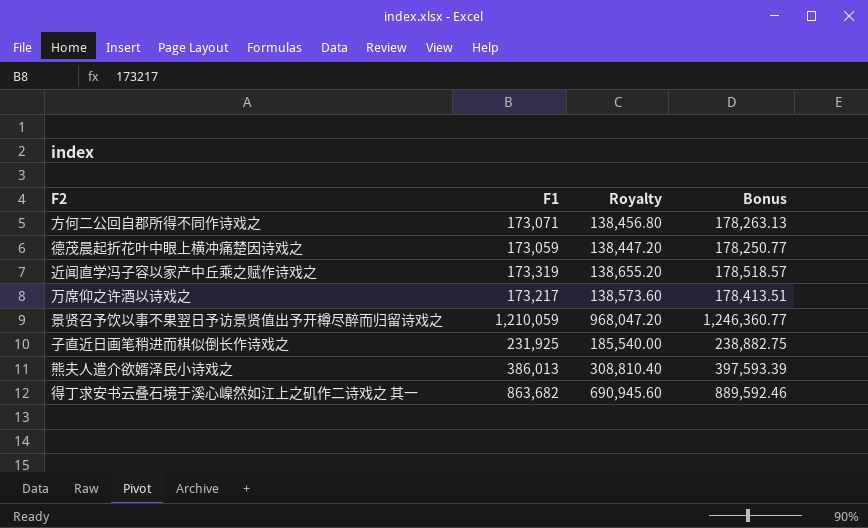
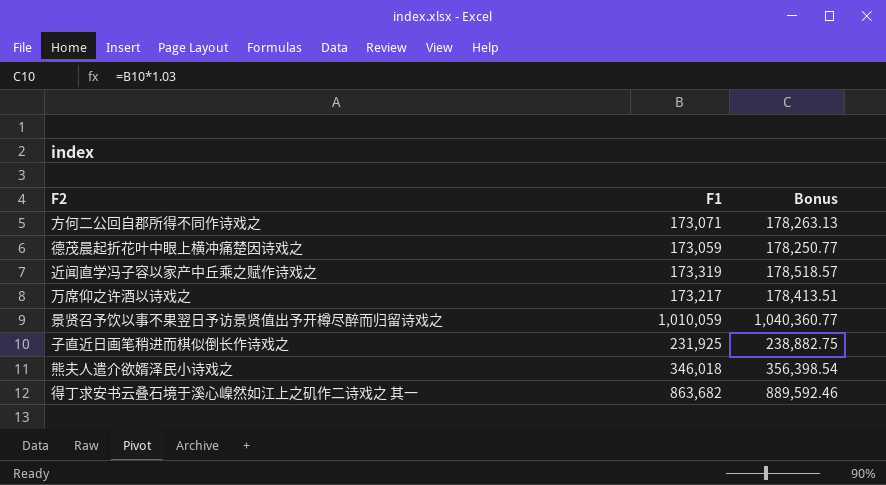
column Royalty | formula: [F1] * 0.8 -> none
景贤召予饮以事不果翌日予访景贤值出予开樽尽醉而归留诗戏之 | F1: 1,210,059 -> 1,010,059
景贤召予饮以事不果翌日予访景贤值出予开樽尽醉而归留诗戏之 | Bonus: 1,246,360.77 -> 1,040,360.77
熊夫人遣介欲婿泽民小诗戏之 | F1: 386,013 -> 346,018
熊夫人遣介欲婿泽民小诗戏之 | Bonus: 397,593.39 -> 356,398.54

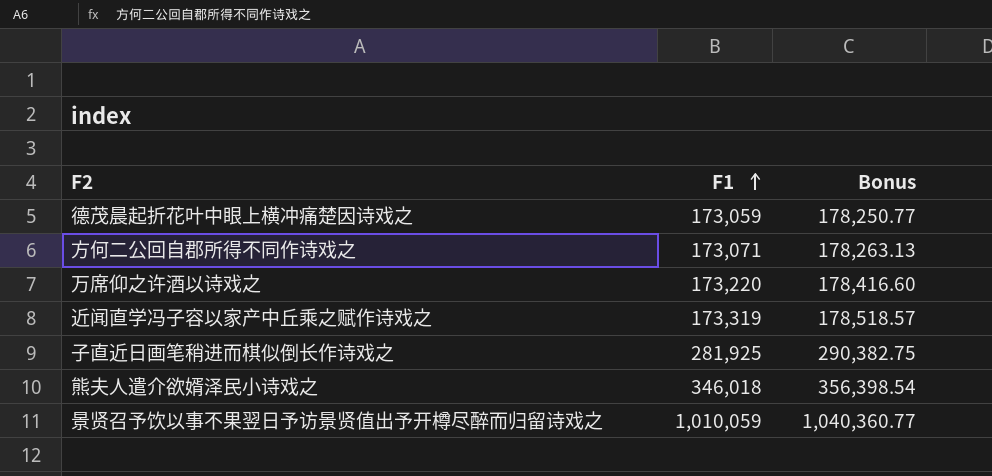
row order: none -> F1 ascending
row 得丁求安书云叠石境于溪心嵲然如江上之矶作二诗戏之 其一: 863,682 | 889,592.46 -> none
万席仰之许酒以诗戏之 | F1: 173,217 -> 173,220
万席仰之许酒以诗戏之 | Bonus: 178,413.51 -> 178,416.60
子直近日画笔稍进而棋似倒长作诗戏之 | F1: 231,925 -> 281,925
子直近日画笔稍进而棋似倒长作诗戏之 | Bonus: 238,882.75 -> 290,382.75

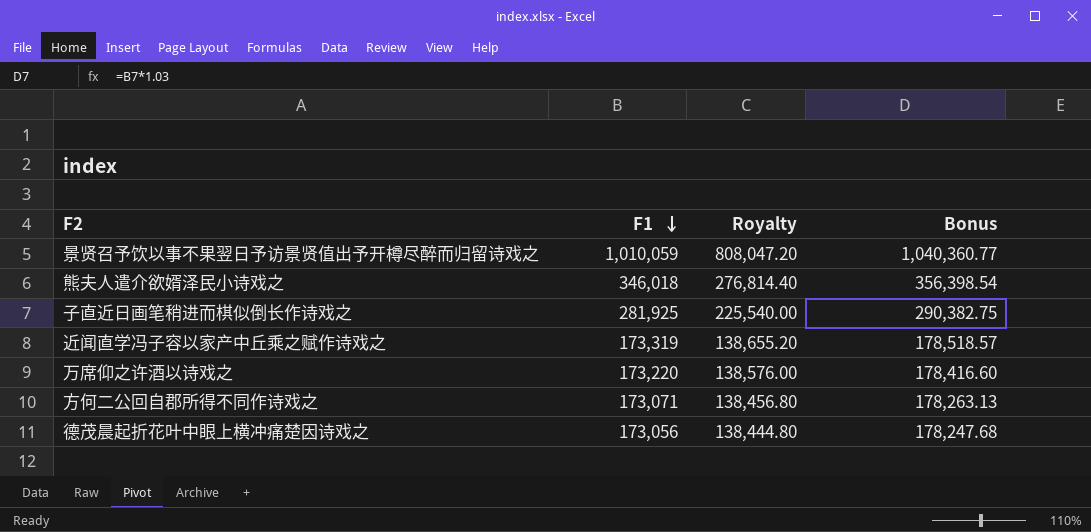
row order: F1 ascending -> F1 descending
column Royalty | formula: none -> [F1] * 0.8
德茂晨起折花叶中眼上横冲痛楚因诗戏之 | F1: 173,059 -> 173,056
德茂晨起折花叶中眼上横冲痛楚因诗戏之 | Bonus: 178,250.77 -> 178,247.68

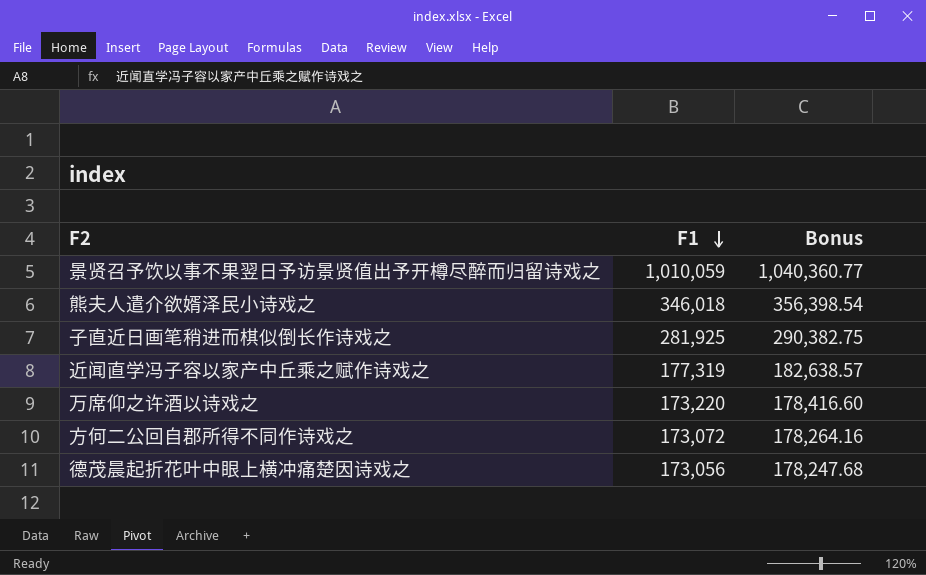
column Royalty | formula: [F1] * 0.8 -> none
近闻直学冯子容以家产中丘乘之赋作诗戏之 | F1: 173,319 -> 177,319
近闻直学冯子容以家产中丘乘之赋作诗戏之 | Bonus: 178,518.57 -> 182,638.57
方何二公回自郡所得不同作诗戏之 | F1: 173,071 -> 173,072
方何二公回自郡所得不同作诗戏之 | Bonus: 178,263.13 -> 178,264.16

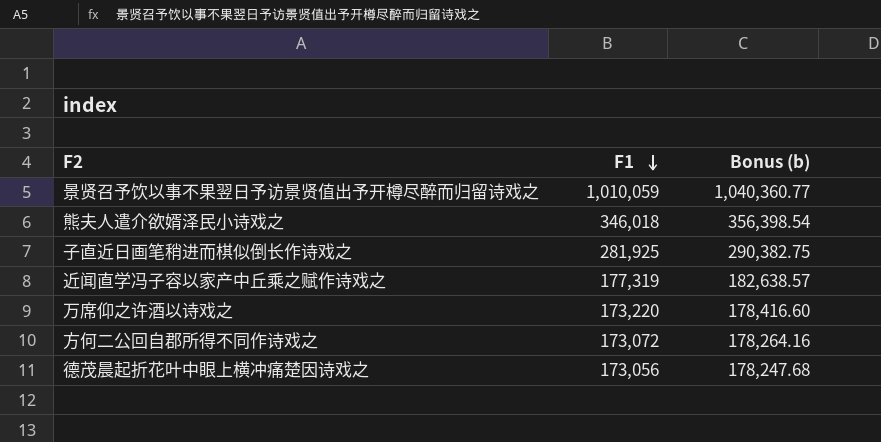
column name: Bonus -> Bonus (b)

